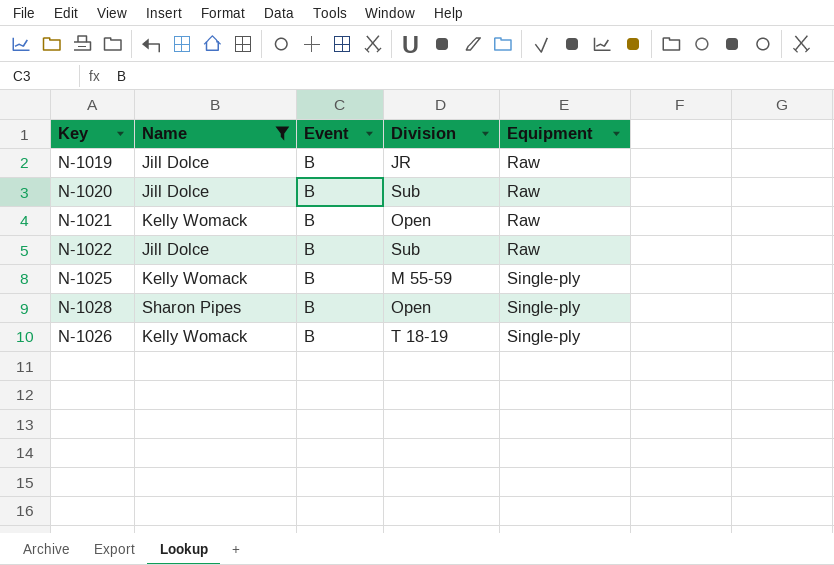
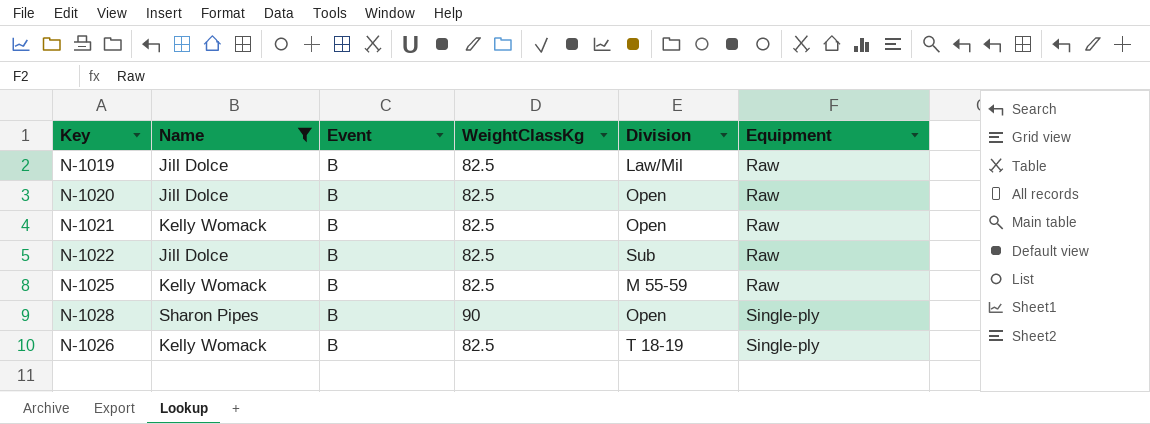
column WeightClassKg | position: none -> 4
N-1019 | Division: JR -> Law/Mil
N-1020 | Division: Sub -> Open
N-1025 | Equipment: Single-ply -> Raw

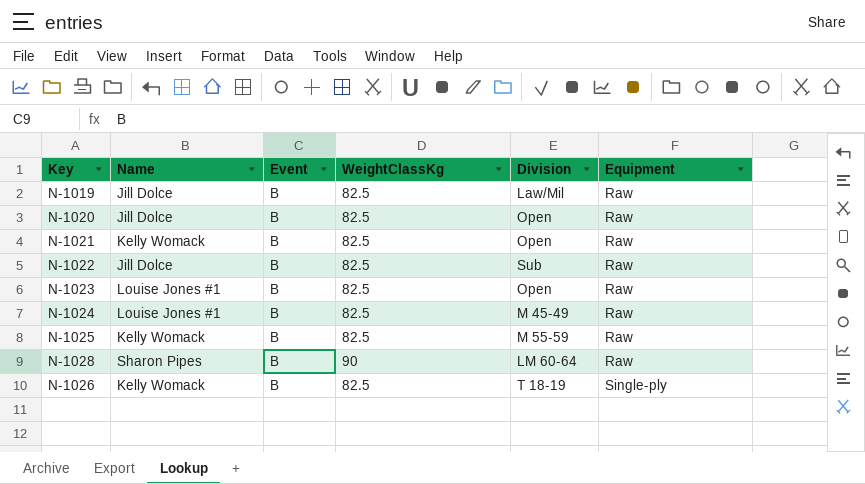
filter: Name != Louise Jones #1 -> none
N-1028 | Division: Open -> LM 60-64
N-1028 | Equipment: Single-ply -> Raw

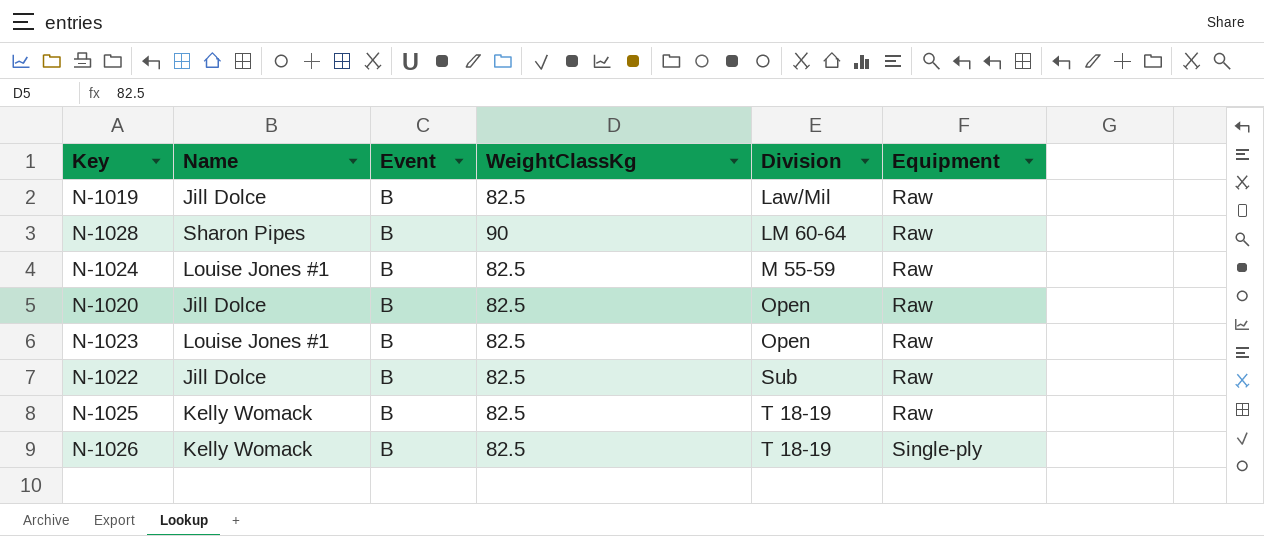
row order: Equipment ascending -> Division ascending
row N-1021: Kelly Womack | B | 82.5 | Open | Raw -> none
N-1024 | Division: M 45-49 -> M 55-59
N-1025 | Division: M 55-59 -> T 18-19

